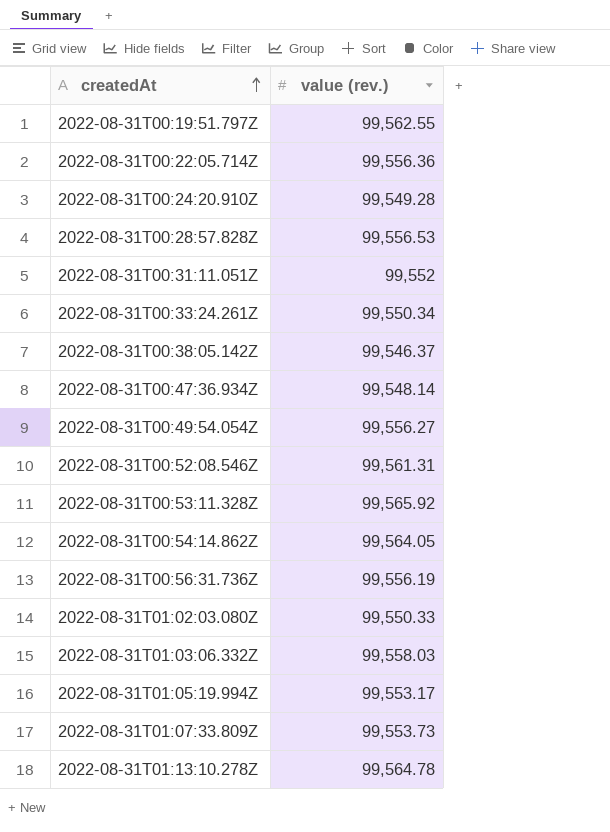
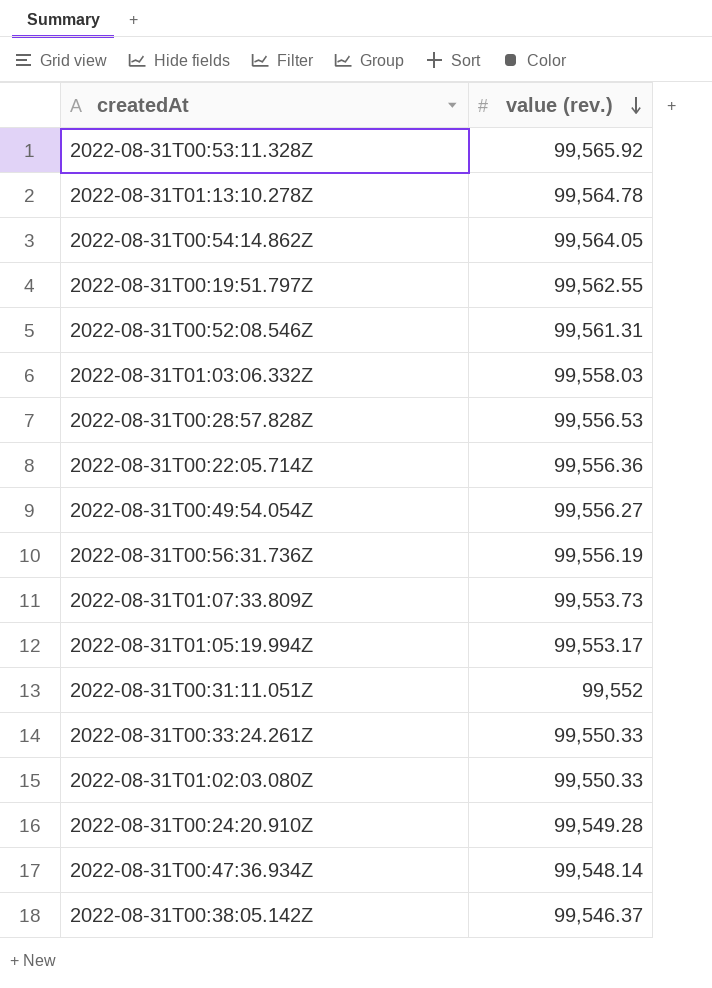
row order: createdAt ascending -> value (rev.) descending
2022-08-31T00:33:24.261Z | value (rev.): 99,550.34 -> 99,550.33

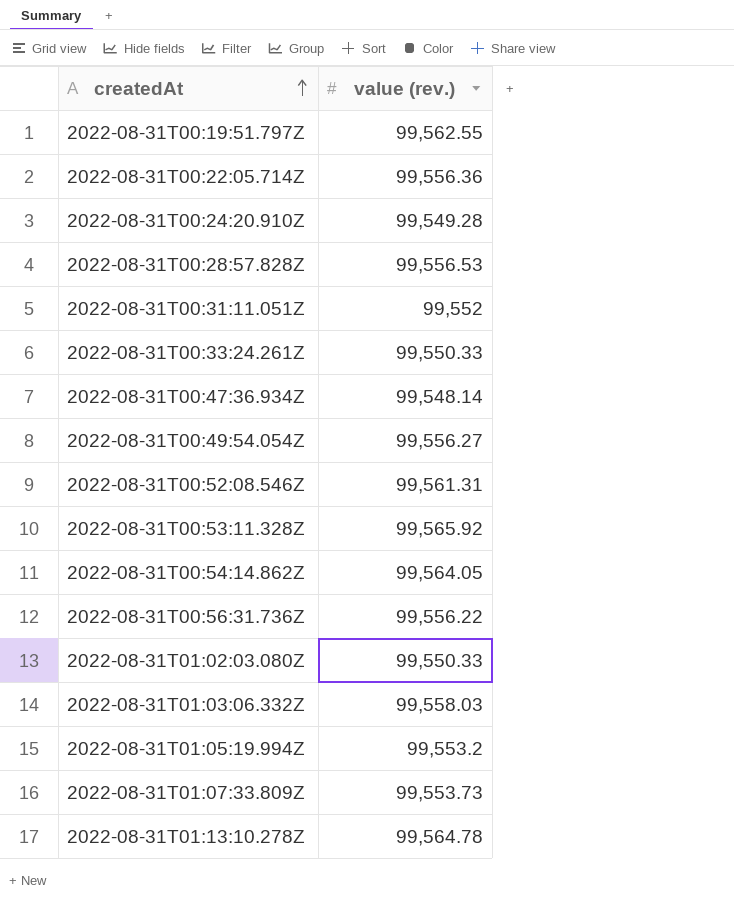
row order: value (rev.) descending -> createdAt ascending
row 2022-08-31T00:38:05.142Z: 99,546.37 -> none
2022-08-31T00:56:31.736Z | value (rev.): 99,556.19 -> 99,556.22
2022-08-31T01:05:19.994Z | value (rev.): 99,553.17 -> 99,553.2

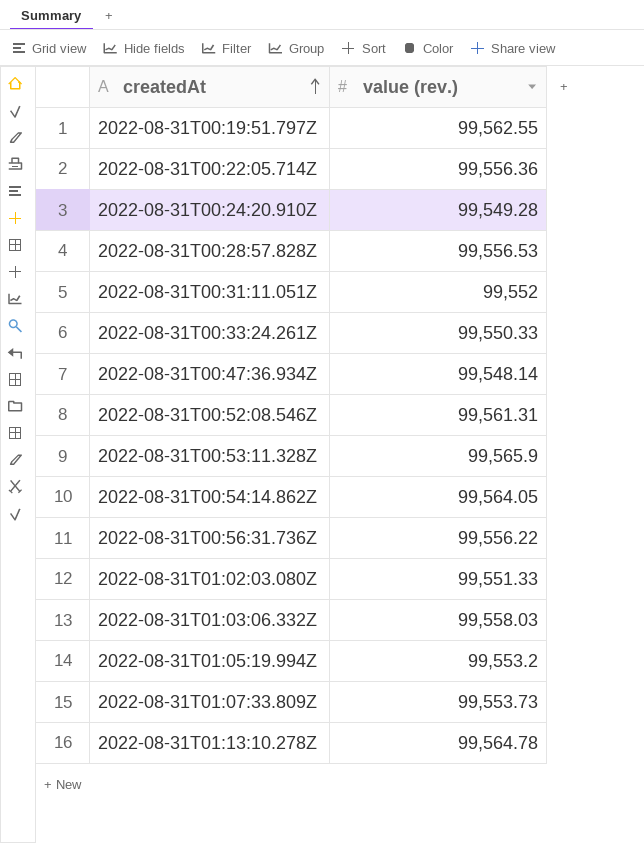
row 2022-08-31T00:49:54.054Z: 99,556.27 -> none
2022-08-31T00:53:11.328Z | value (rev.): 99,565.92 -> 99,565.9
2022-08-31T01:02:03.080Z | value (rev.): 99,550.33 -> 99,551.33

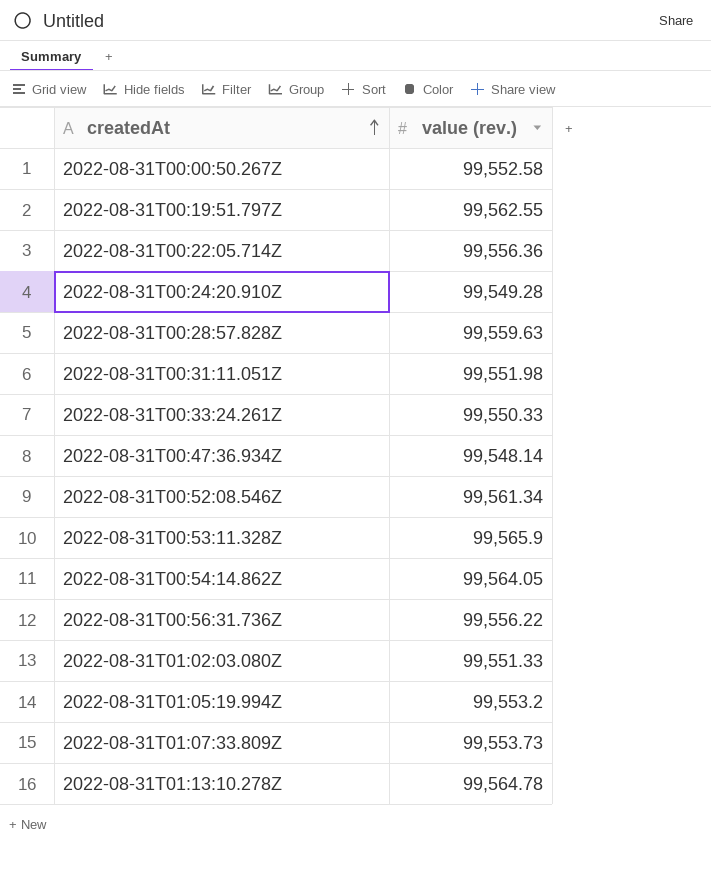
row 2022-08-31T01:03:06.332Z: 99,558.03 -> none
row 2022-08-31T00:00:50.267Z: none -> 99,552.58
2022-08-31T00:28:57.828Z | value (rev.): 99,556.53 -> 99,559.63
2022-08-31T00:31:11.051Z | value (rev.): 99,552 -> 99,551.98
2022-08-31T00:52:08.546Z | value (rev.): 99,561.31 -> 99,561.34

